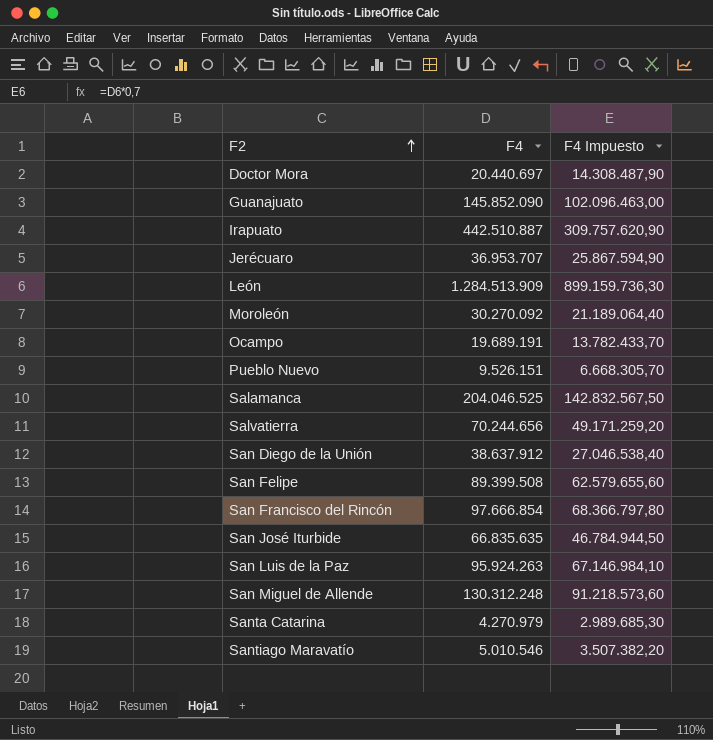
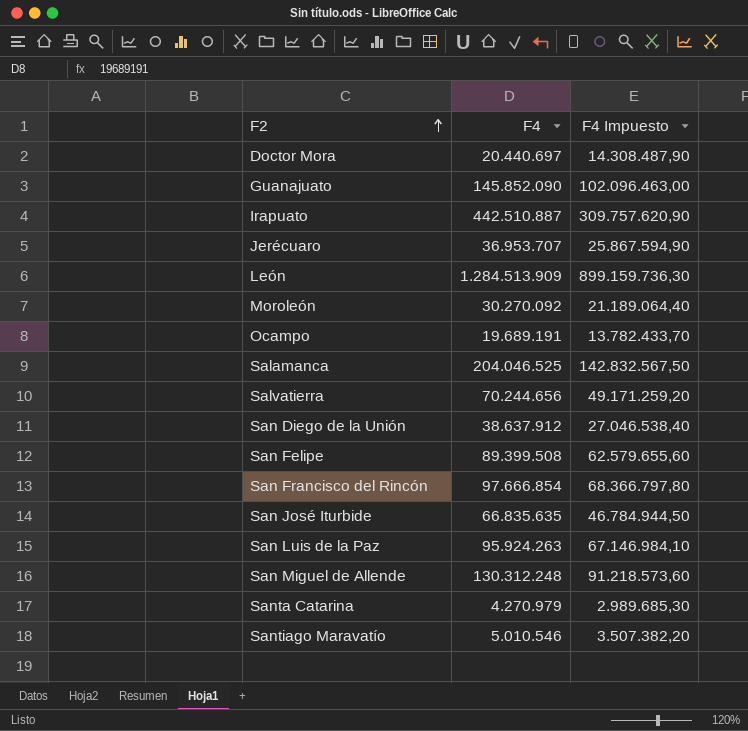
row Pueblo Nuevo: 9.526.151 | 6.668.305,70 -> none

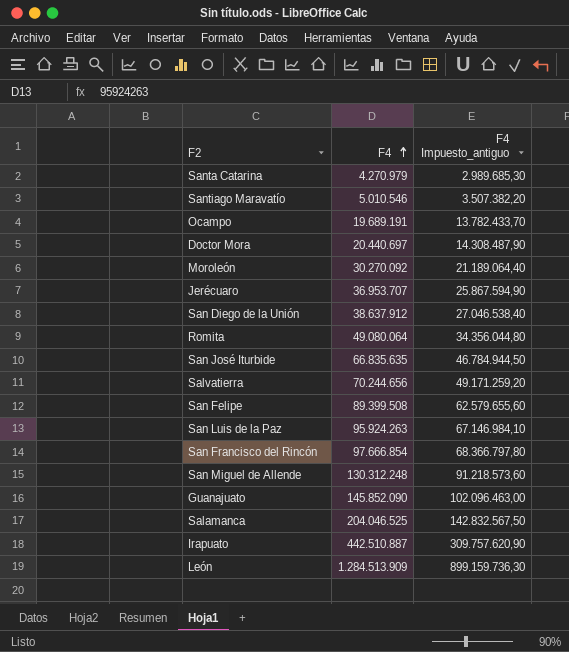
row order: F2 ascending -> F4 ascending
column name: F4 Impuesto -> F4 Impuesto_antiguo
row Romita: none -> 49.080.064 | 34.356.044,80

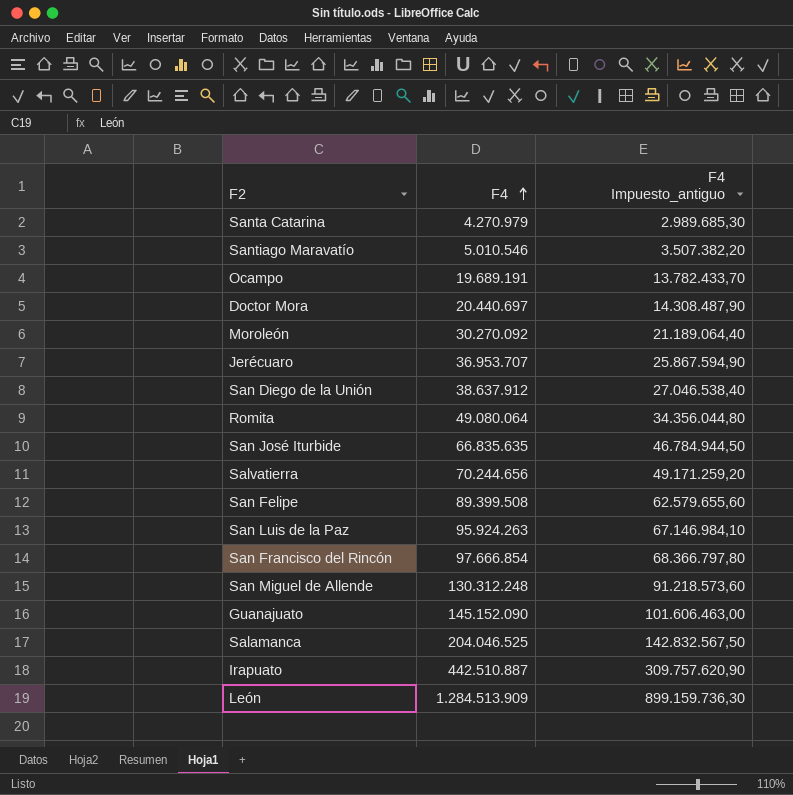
Guanajuato | F4: 145.852.090 -> 145.152.090
Guanajuato | F4 Impuesto_antiguo: 102.096.463,00 -> 101.606.463,00

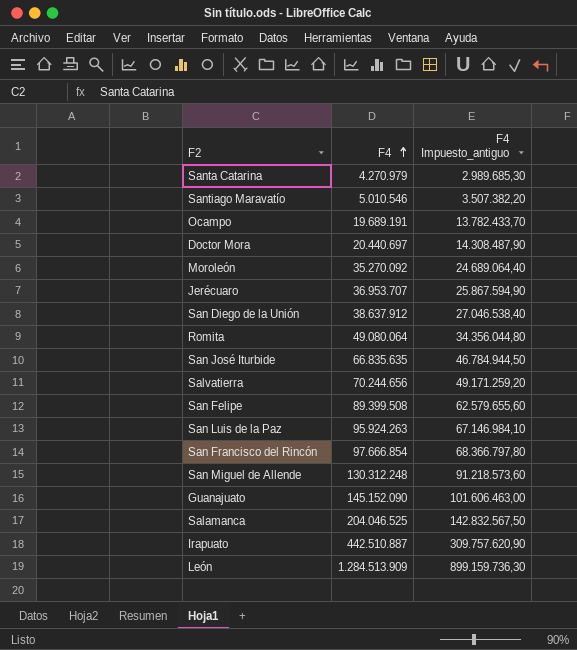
Moroleón | F4: 30.270.092 -> 35.270.092
Moroleón | F4 Impuesto_antiguo: 21.189.064,40 -> 24.689.064,40

